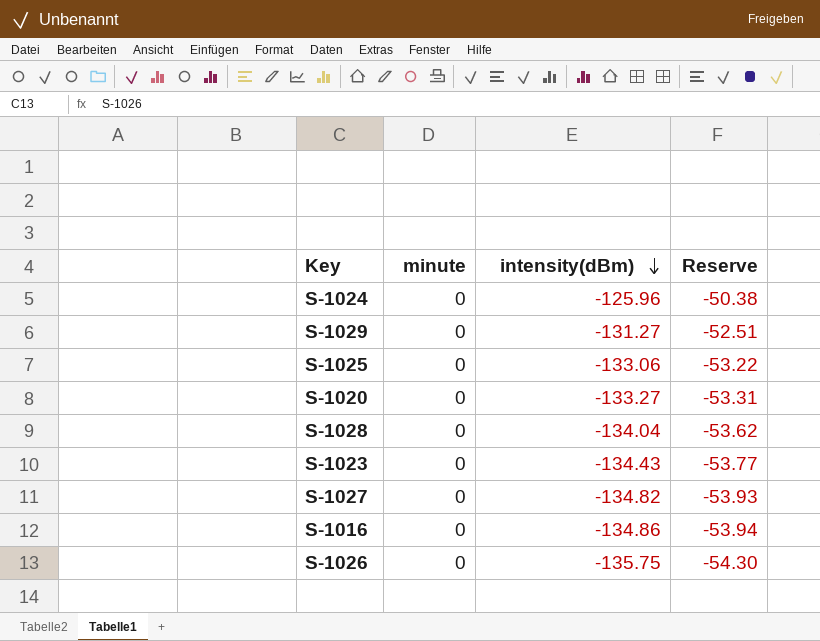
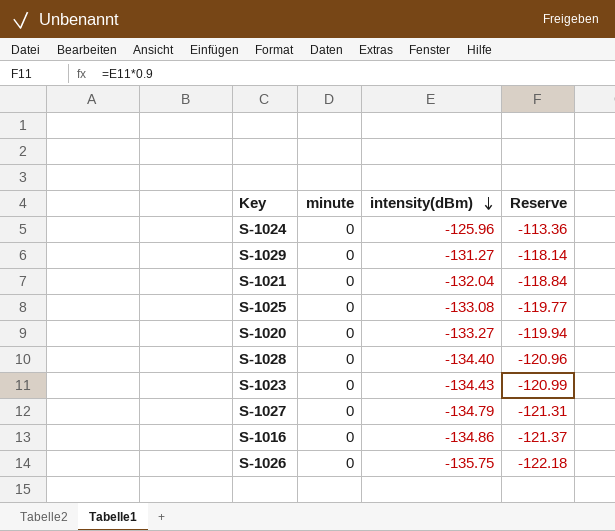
column Reserve | formula: [intensity(dBm)] * 0.4 -> [intensity(dBm)] * 0.9
row S-1021: none -> 0 | -132.04 | -118.84
S-1025 | intensity(dBm): -133.06 -> -133.08
S-1028 | intensity(dBm): -134.04 -> -134.40
S-1027 | intensity(dBm): -134.82 -> -134.79

